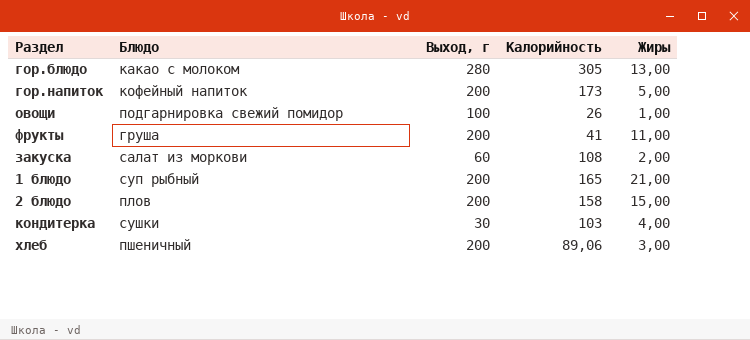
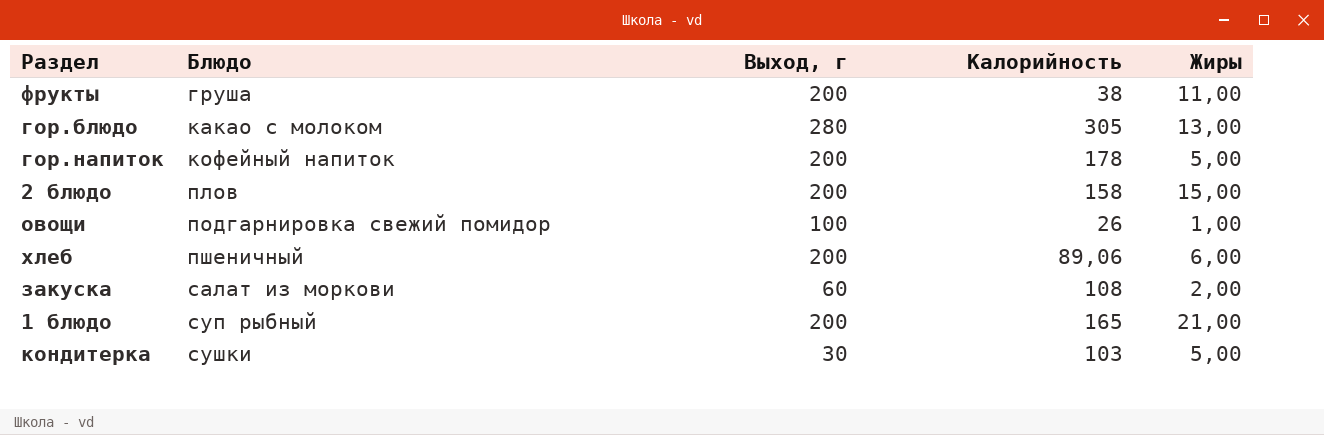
row order: none -> Блюдо ascending
фрукты | Калорийность: 41 -> 38
гор.напиток | Калорийность: 173 -> 178
хлеб | Жиры: 3,00 -> 6,00
кондитерка | Жиры: 4,00 -> 5,00

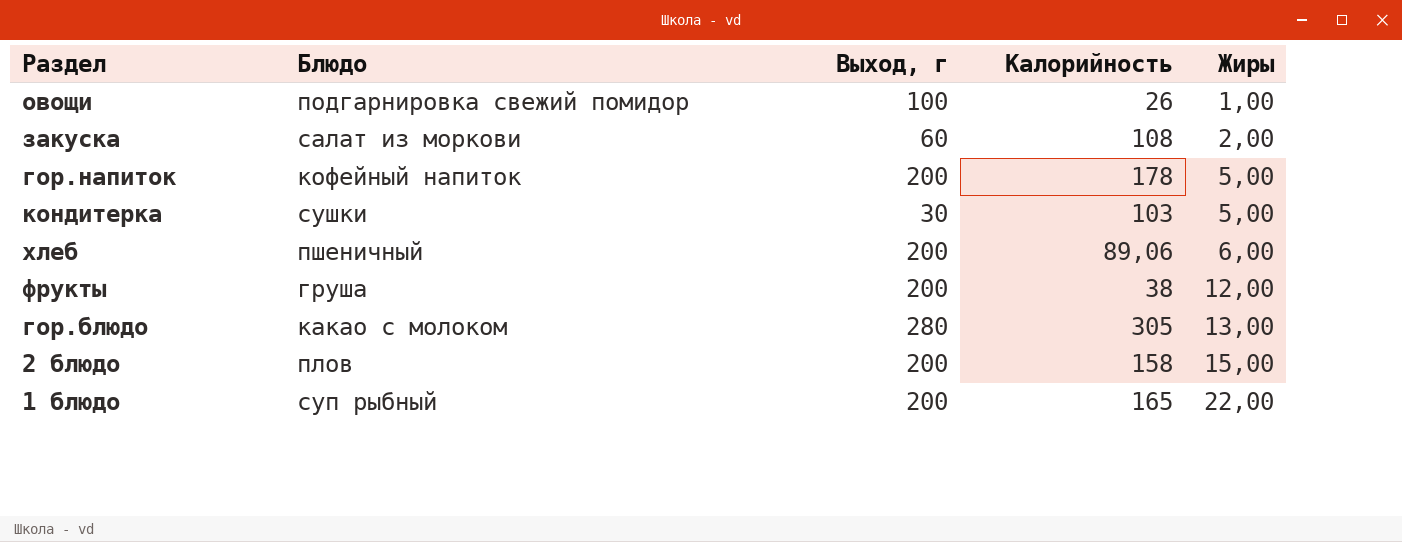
row order: Блюдо ascending -> Жиры ascending
фрукты | Жиры: 11,00 -> 12,00
1 блюдо | Жиры: 21,00 -> 22,00

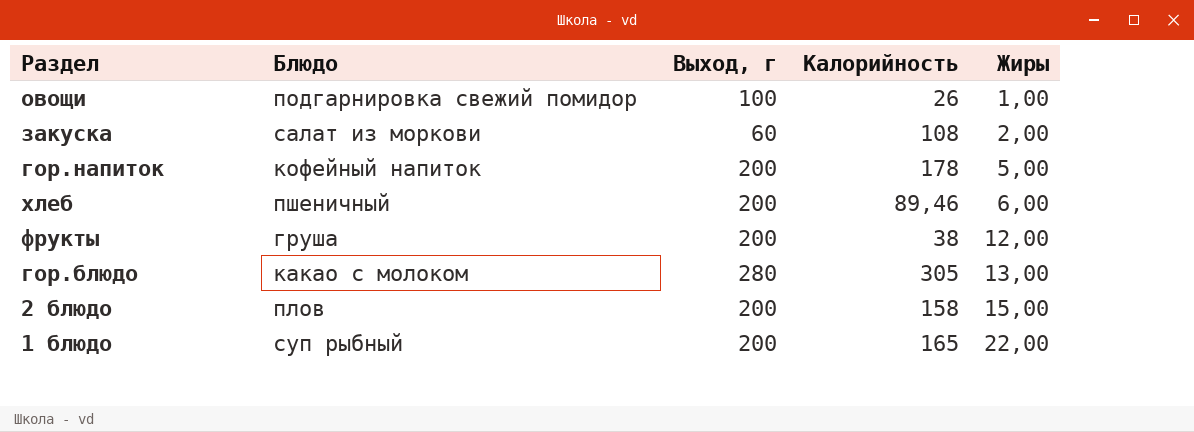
row кондитерка: сушки | 30 | 103 | 5,00 -> none
хлеб | Калорийность: 89,06 -> 89,46

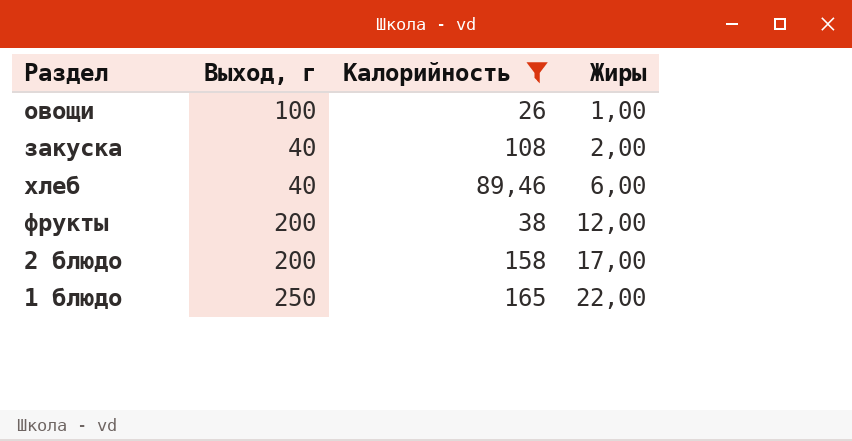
filter: none -> Калорийность <= 165
column Блюдо | position: 2 -> none
закуска | Выход, г: 60 -> 40
хлеб | Выход, г: 200 -> 40
2 блюдо | Жиры: 15,00 -> 17,00
1 блюдо | Выход, г: 200 -> 250

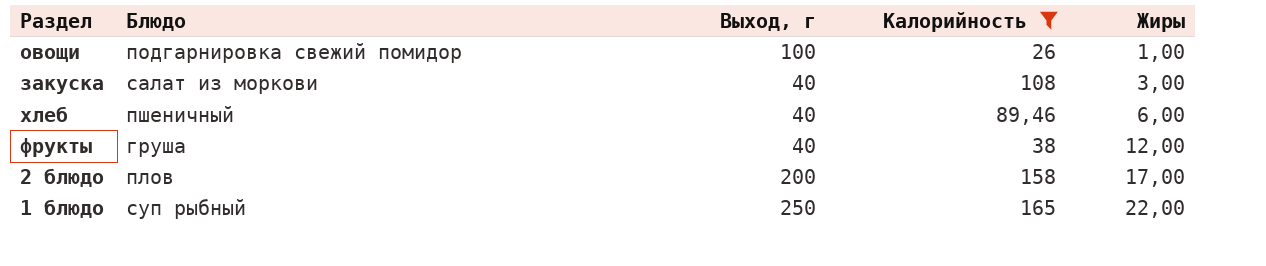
column Блюдо | position: none -> 2
закуска | Жиры: 2,00 -> 3,00
фрукты | Выход, г: 200 -> 40

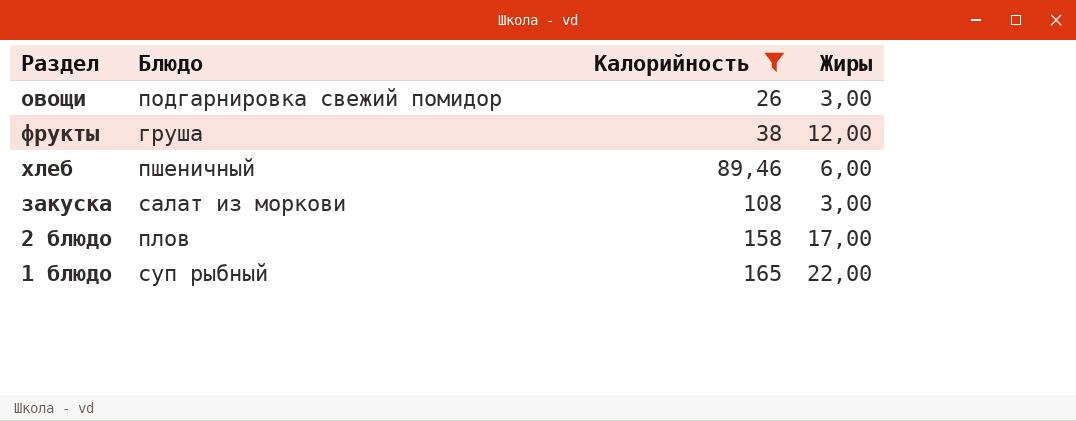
row order: Жиры ascending -> Калорийность ascending
column Выход, г | position: 3 -> none
овощи | Жиры: 1,00 -> 3,00

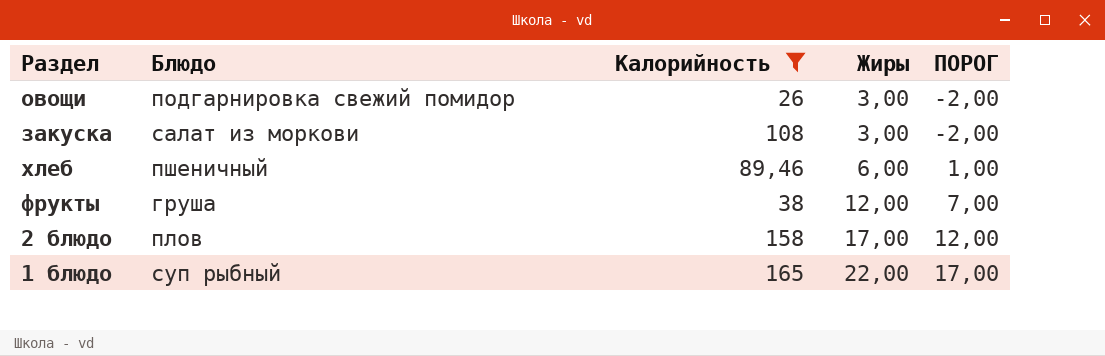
row order: Калорийность ascending -> Жиры ascending
column ПОРОГ | formula: none -> [Жиры] - 5

